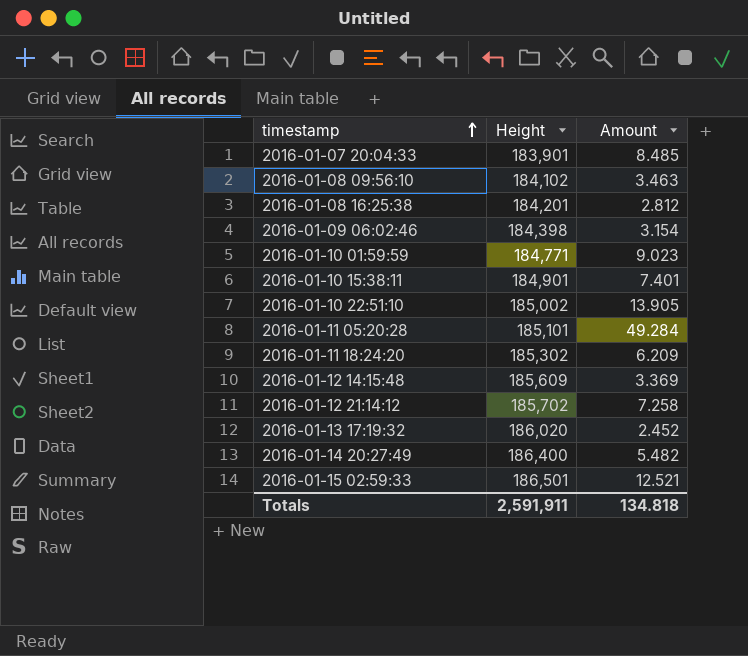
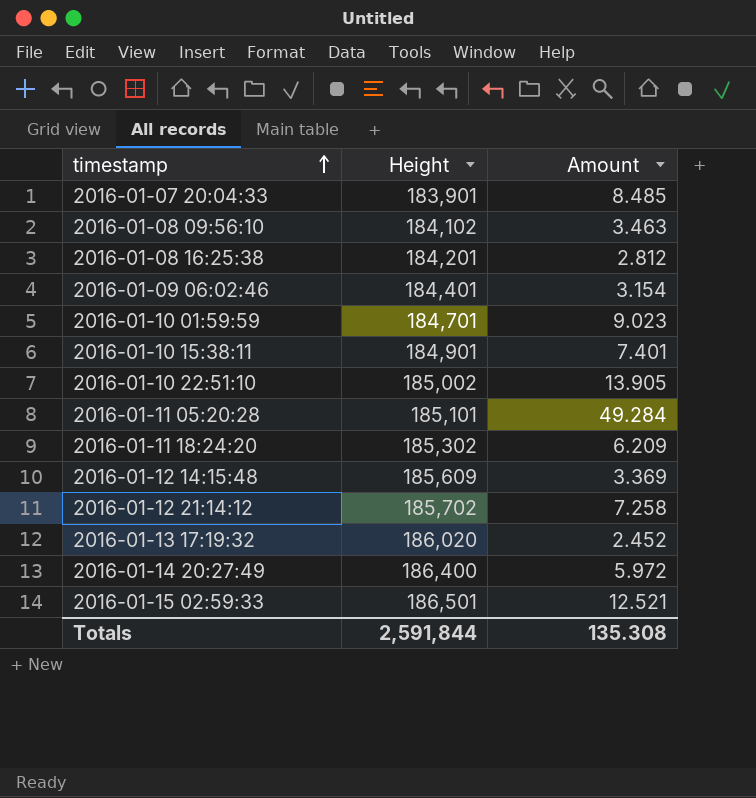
2016-01-09 06:02:46 | Height: 184,398 -> 184,401
2016-01-10 01:59:59 | Height: 184,771 -> 184,701
2016-01-14 20:27:49 | Amount: 5.482 -> 5.972
Totals | Height: 2,591,911 -> 2,591,844
Totals | Amount: 134.818 -> 135.308

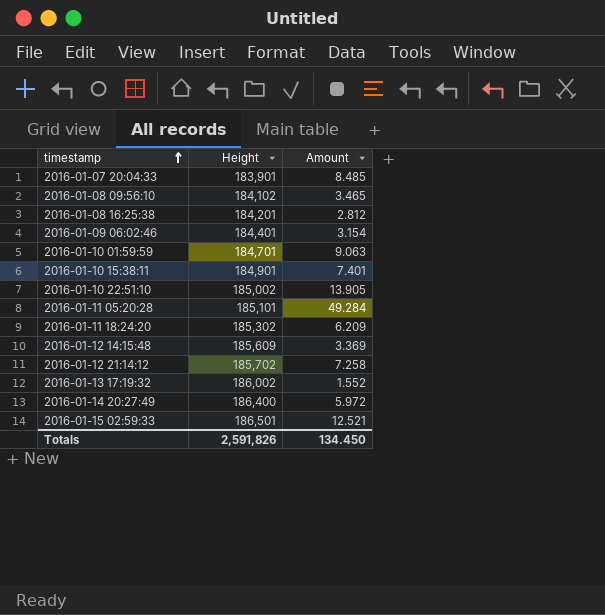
2016-01-08 09:56:10 | Amount: 3.463 -> 3.465
2016-01-10 01:59:59 | Amount: 9.023 -> 9.063
2016-01-13 17:19:32 | Height: 186,020 -> 186,002
2016-01-13 17:19:32 | Amount: 2.452 -> 1.552
Totals | Height: 2,591,844 -> 2,591,826
Totals | Amount: 135.308 -> 134.450

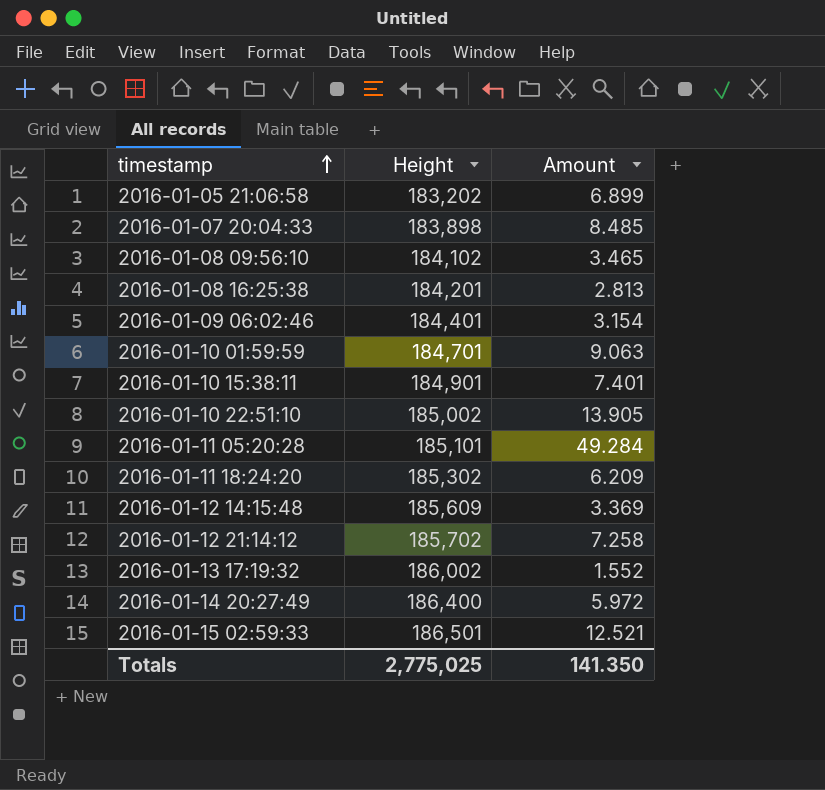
row 2016-01-05 21:06:58: none -> 183,202 | 6.899
2016-01-07 20:04:33 | Height: 183,901 -> 183,898
2016-01-08 16:25:38 | Amount: 2.812 -> 2.813
Totals | Height: 2,591,826 -> 2,775,025
Totals | Amount: 134.450 -> 141.350

